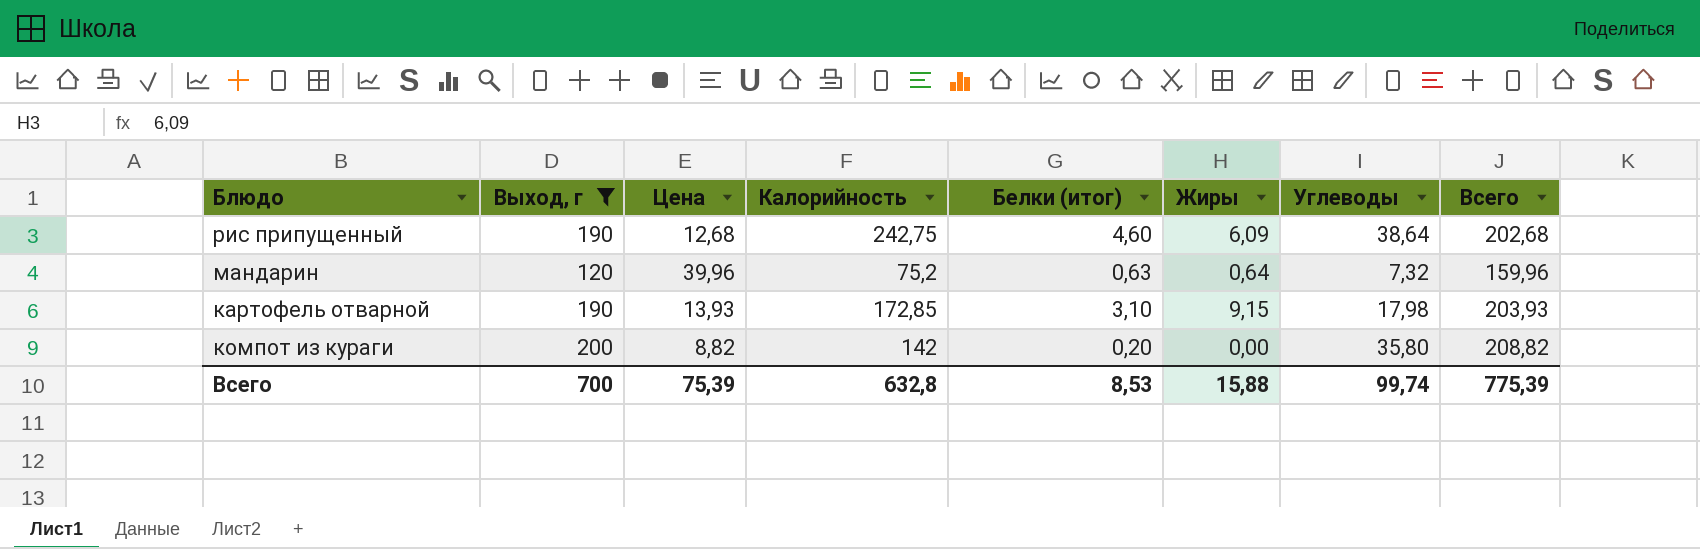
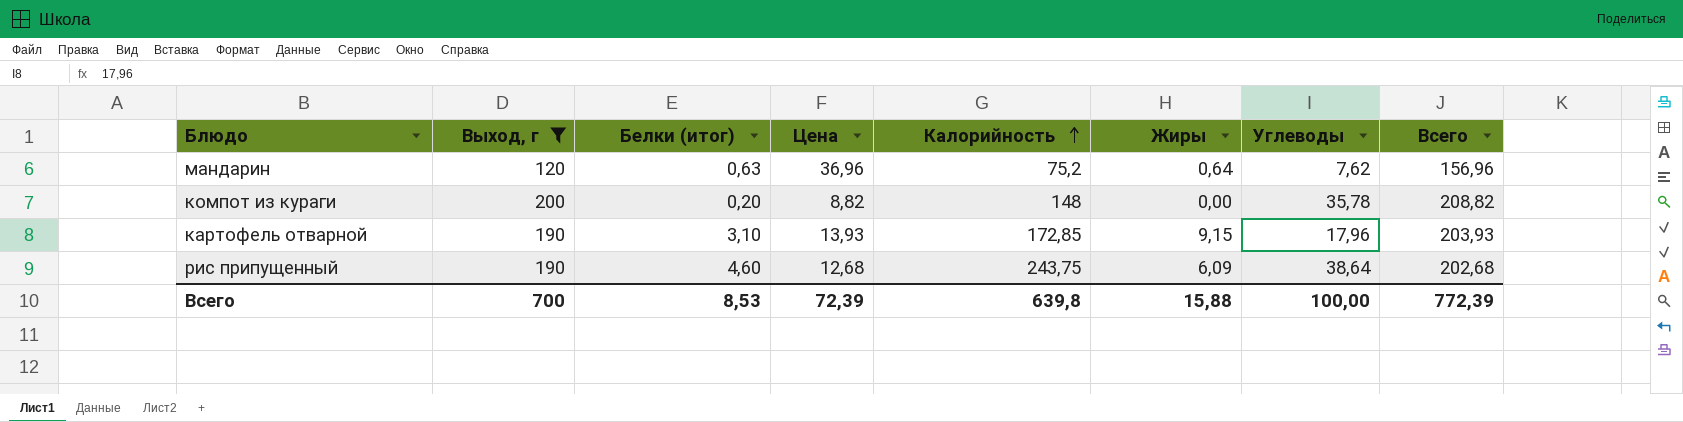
row order: none -> Калорийность ascending
column Белки (итог) | position: 5 -> 3
мандарин | Цена: 39,96 -> 36,96
мандарин | Углеводы: 7,32 -> 7,62
мандарин | Всего: 159,96 -> 156,96
компот из кураги | Калорийность: 142 -> 148
компот из кураги | Углеводы: 35,80 -> 35,78
картофель отварной | Углеводы: 17,98 -> 17,96
рис припущенный | Калорийность: 242,75 -> 243,75
Всего | Цена: 75,39 -> 72,39
Всего | Калорийность: 632,8 -> 639,8
Всего | Углеводы: 99,74 -> 100,00
Всего | Всего: 775,39 -> 772,39

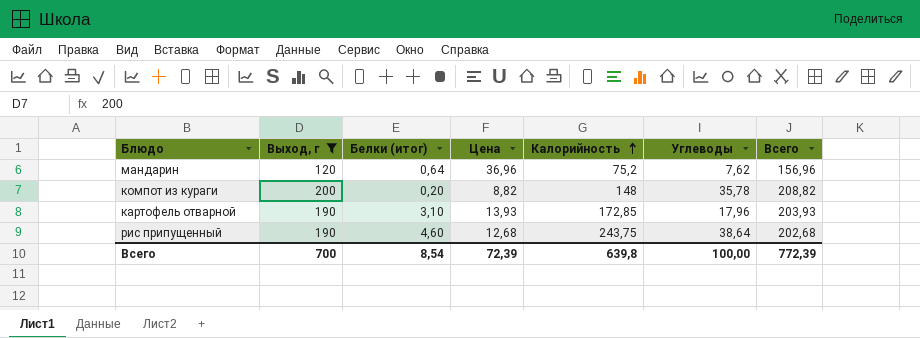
column Жиры | position: 6 -> none
мандарин | Белки (итог): 0,63 -> 0,64
Всего | Белки (итог): 8,53 -> 8,54

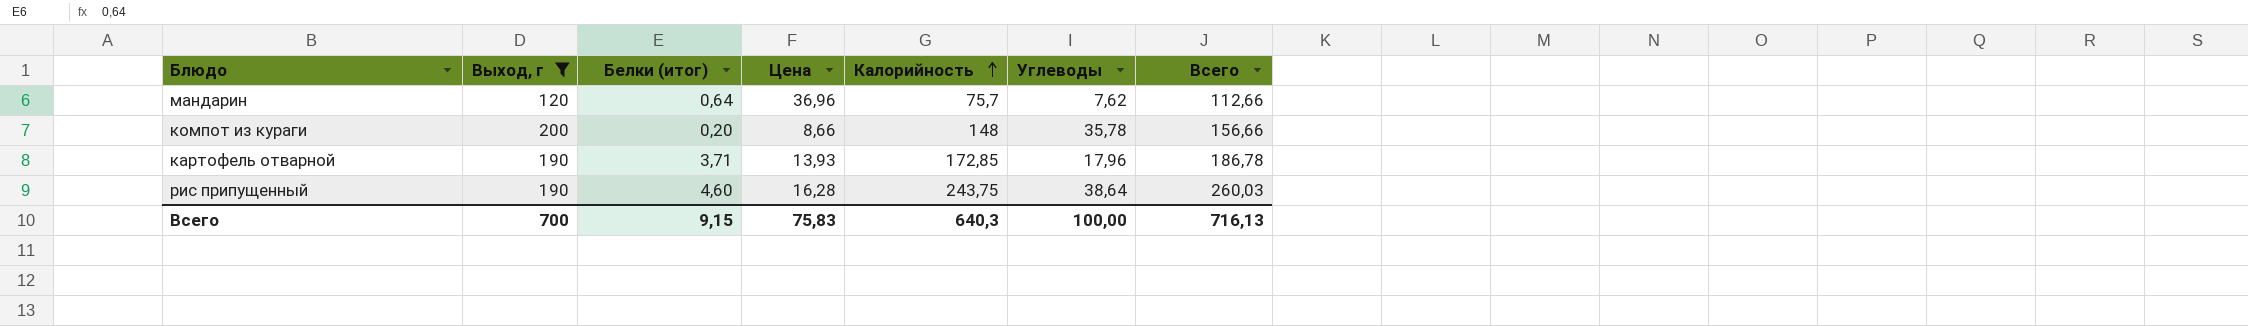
column Всего | formula: [Выход, г] + [Цена] -> [Цена] + [Калорийность]
мандарин | Калорийность: 75,2 -> 75,7
компот из кураги | Цена: 8,82 -> 8,66
картофель отварной | Белки (итог): 3,10 -> 3,71
рис припущенный | Цена: 12,68 -> 16,28
Всего | Белки (итог): 8,54 -> 9,15
Всего | Цена: 72,39 -> 75,83
Всего | Калорийность: 639,8 -> 640,3
Всего | Всего: 772,39 -> 716,13

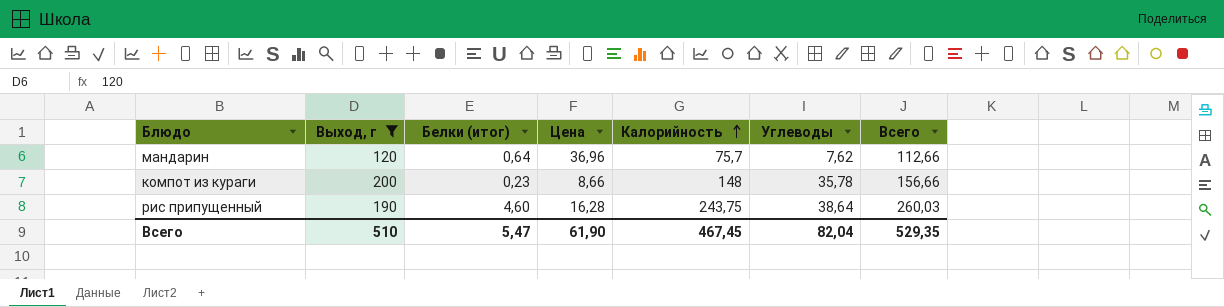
row картофель отварной: 190 | 3,71 | 13,93 | 172,85 | 17,96 | 186,78 -> none
компот из кураги | Белки (итог): 0,20 -> 0,23
Всего | Выход, г: 700 -> 510
Всего | Белки (итог): 9,15 -> 5,47
Всего | Цена: 75,83 -> 61,90
Всего | Калорийность: 640,3 -> 467,45
Всего | Углеводы: 100,00 -> 82,04
Всего | Всего: 716,13 -> 529,35

